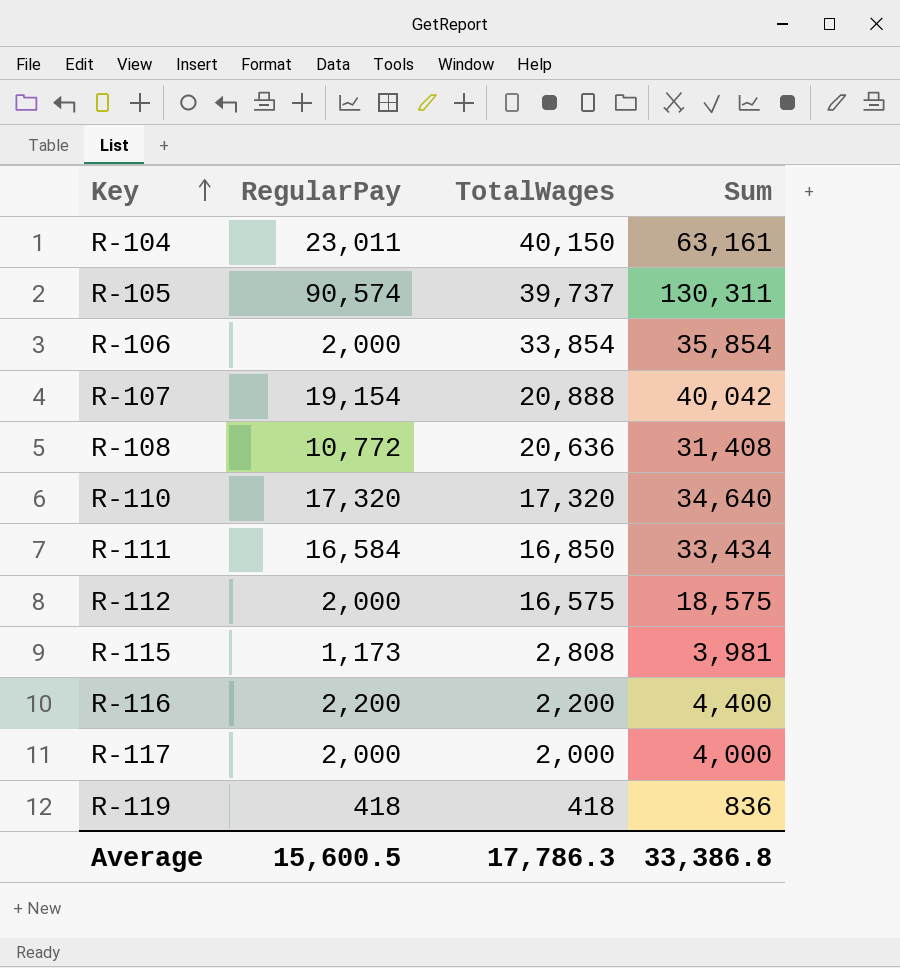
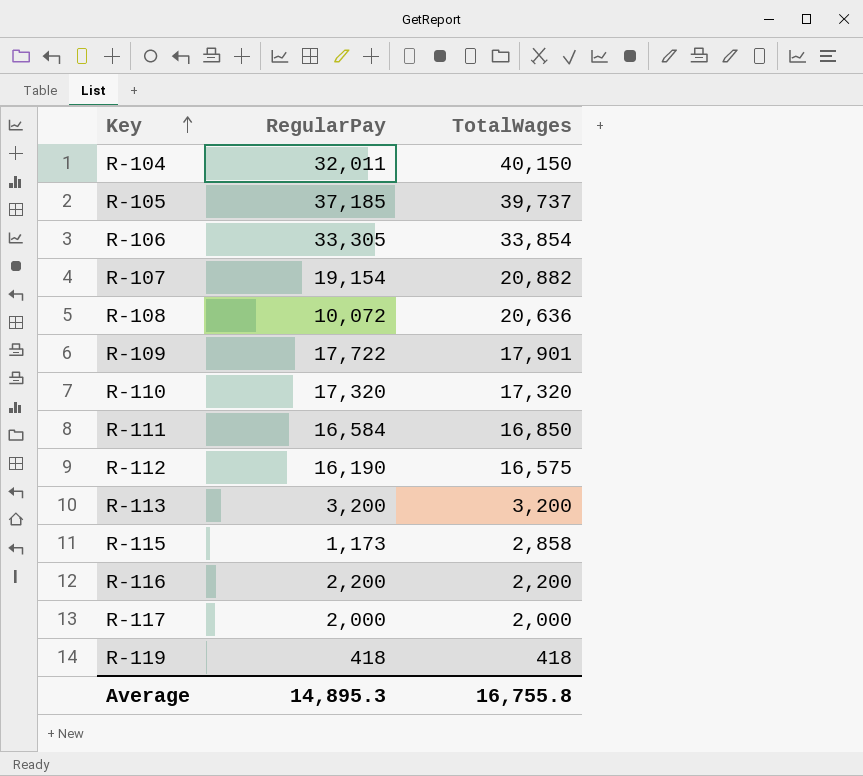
column Sum | formula: [RegularPay] + [TotalWages] -> none
R-104 | RegularPay: 23,011 -> 32,011
R-105 | RegularPay: 90,574 -> 37,185
R-106 | RegularPay: 2,000 -> 33,305
R-107 | TotalWages: 20,888 -> 20,882
R-108 | RegularPay: 10,772 -> 10,072
row R-109: none -> 17,722 | 17,901
R-112 | RegularPay: 2,000 -> 16,190
row R-113: none -> 3,200 | 3,200
R-115 | TotalWages: 2,808 -> 2,858
Average | RegularPay: 15,600.5 -> 14,895.3
Average | TotalWages: 17,786.3 -> 16,755.8

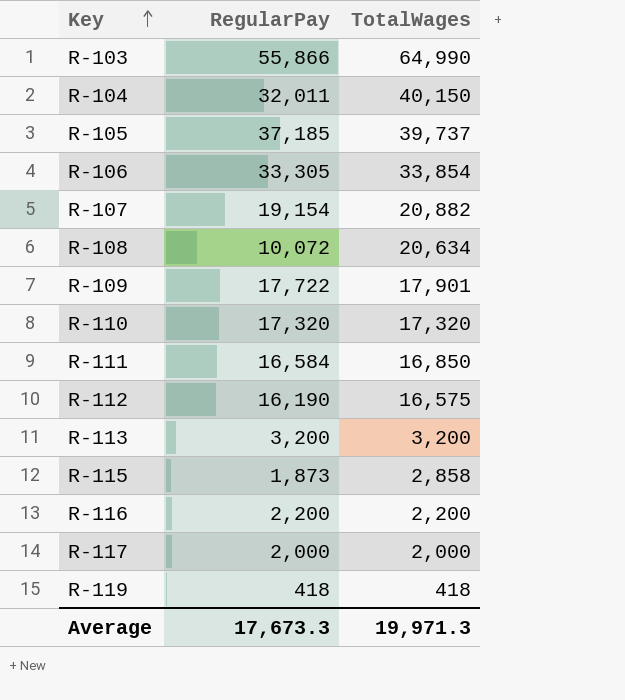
row R-103: none -> 55,866 | 64,990
R-108 | TotalWages: 20,636 -> 20,634
R-115 | RegularPay: 1,173 -> 1,873
Average | RegularPay: 14,895.3 -> 17,673.3
Average | TotalWages: 16,755.8 -> 19,971.3

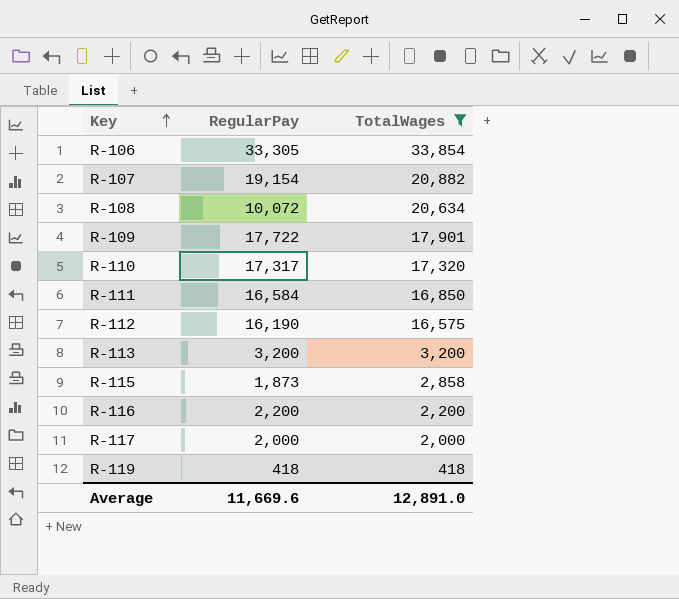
filter: none -> TotalWages <= 33,854
R-110 | RegularPay: 17,320 -> 17,317
Average | RegularPay: 17,673.3 -> 11,669.6
Average | TotalWages: 19,971.3 -> 12,891.0

